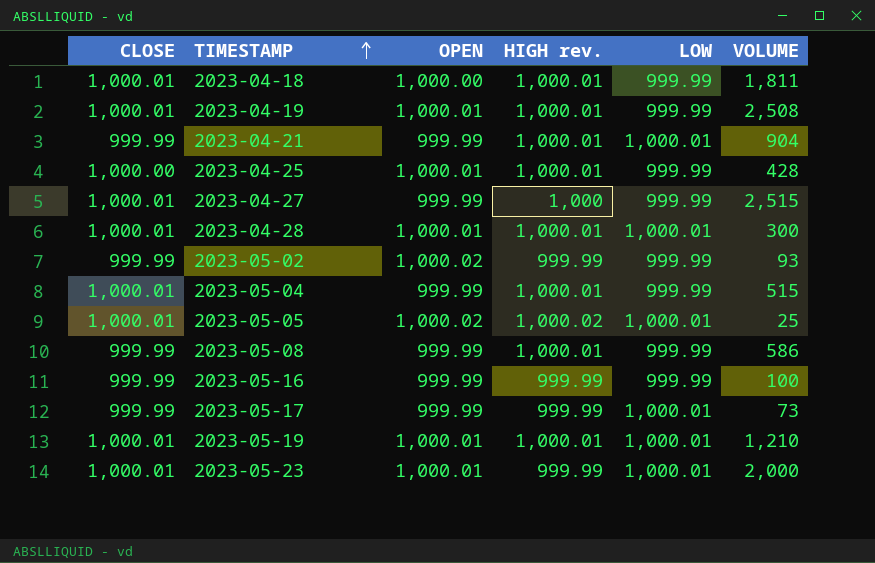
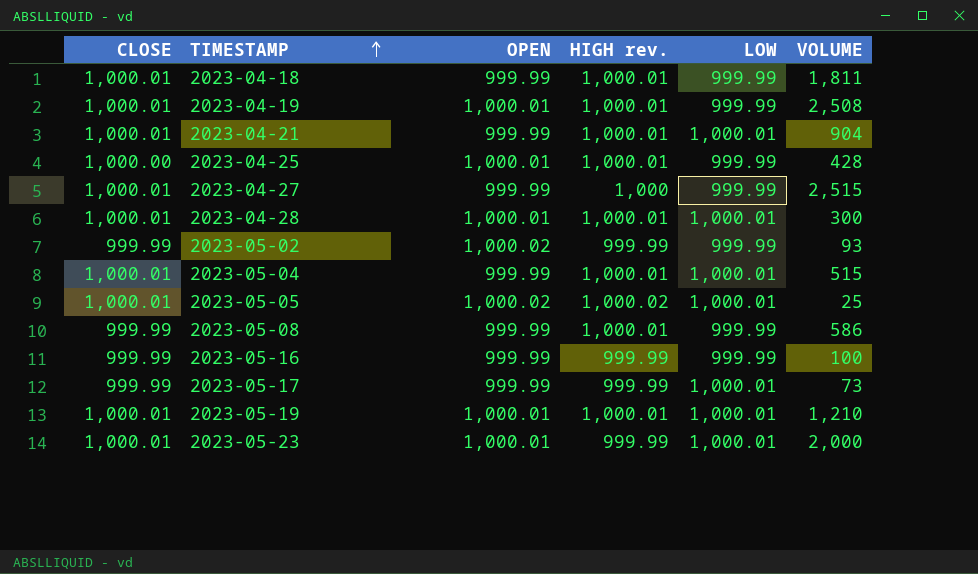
2023-04-18 | OPEN: 1,000.00 -> 999.99
2023-04-21 | CLOSE: 999.99 -> 1,000.01
2023-05-04 | LOW: 999.99 -> 1,000.01

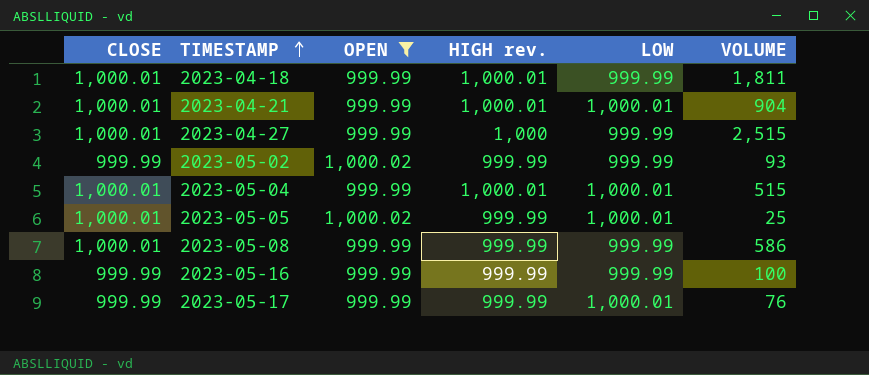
filter: none -> OPEN != 1,000.01
2023-05-05 | HIGH rev.: 1,000.02 -> 999.99
2023-05-08 | CLOSE: 999.99 -> 1,000.01
2023-05-08 | HIGH rev.: 1,000.01 -> 999.99
2023-05-17 | VOLUME: 73 -> 76

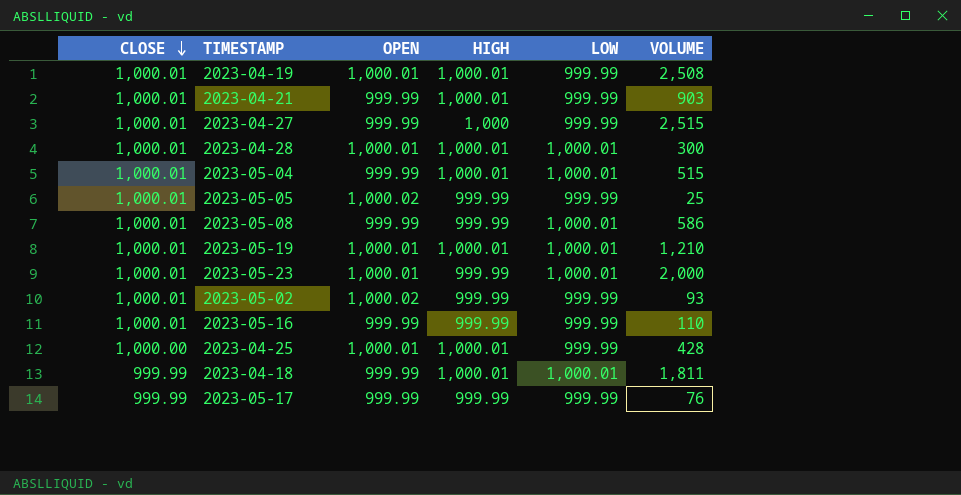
filter: OPEN != 1,000.01 -> none
row order: TIMESTAMP ascending -> CLOSE descending
column name: HIGH rev. -> HIGH
2023-04-21 | LOW: 1,000.01 -> 999.99
2023-04-21 | VOLUME: 904 -> 903
2023-05-05 | LOW: 1,000.01 -> 999.99
2023-05-08 | LOW: 999.99 -> 1,000.01
2023-05-02 | CLOSE: 999.99 -> 1,000.01
2023-05-16 | CLOSE: 999.99 -> 1,000.01
2023-05-16 | VOLUME: 100 -> 110
2023-04-18 | CLOSE: 1,000.01 -> 999.99
2023-04-18 | LOW: 999.99 -> 1,000.01
2023-05-17 | LOW: 1,000.01 -> 999.99

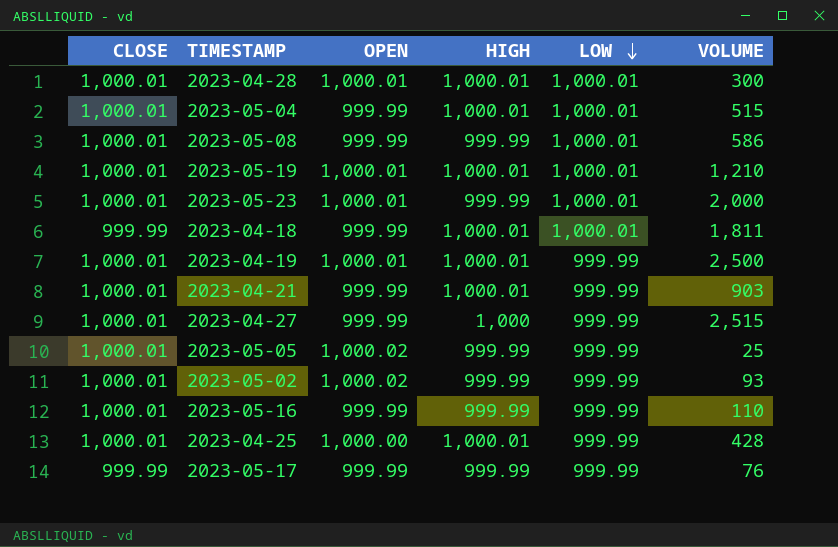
row order: CLOSE descending -> LOW descending
2023-04-19 | VOLUME: 2,508 -> 2,500
2023-04-25 | CLOSE: 1,000.00 -> 1,000.01
2023-04-25 | OPEN: 1,000.01 -> 1,000.00

